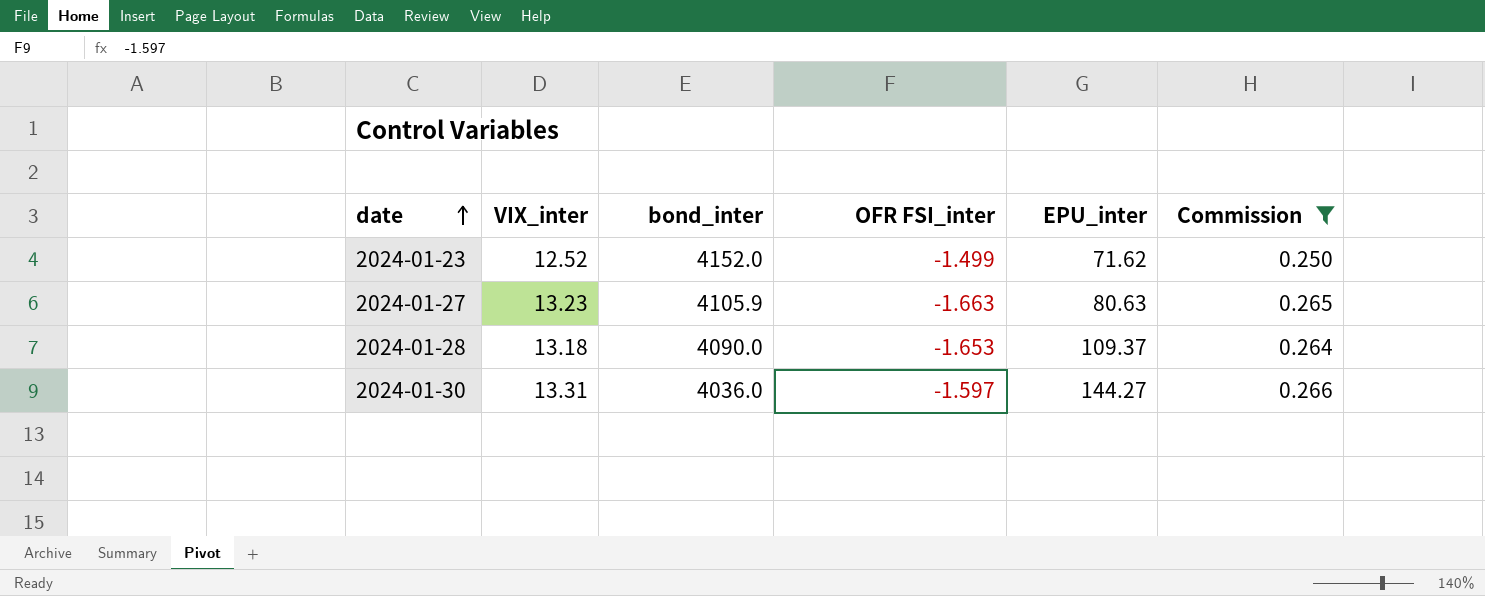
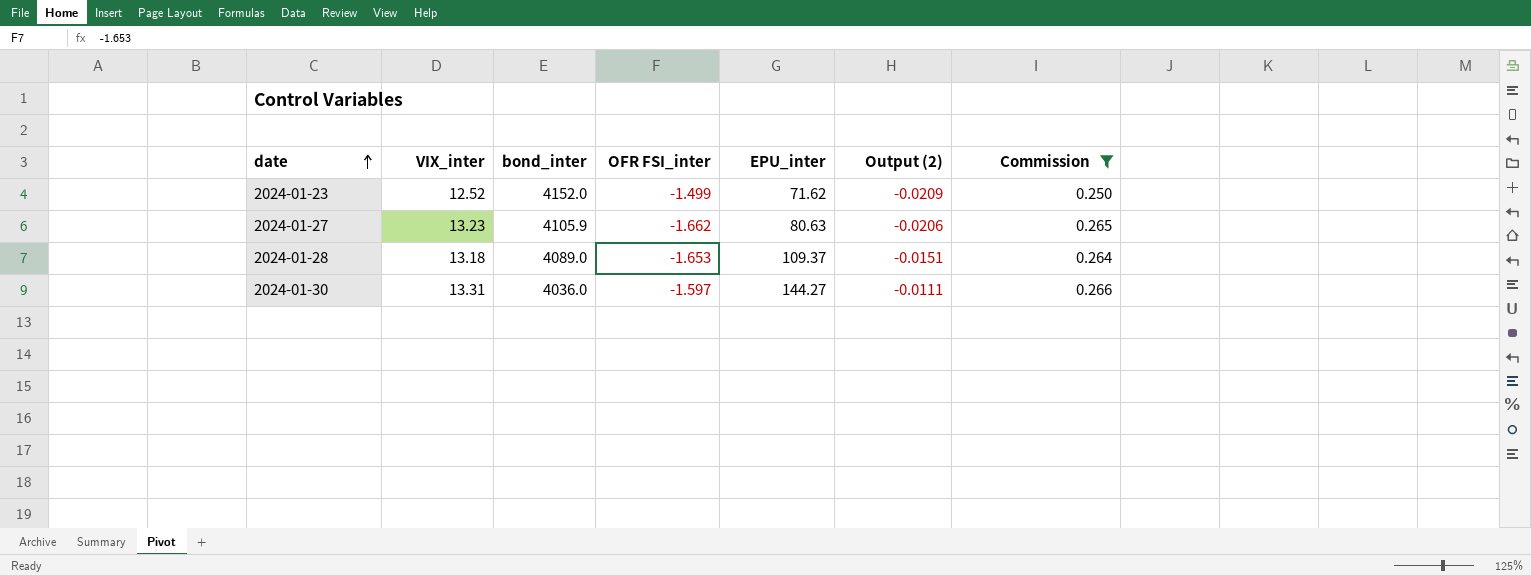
column Output (2) | formula: none -> [OFR FSI_inter] / [EPU_inter]
2024-01-27 | OFR FSI_inter: -1.663 -> -1.662
2024-01-28 | bond_inter: 4090.0 -> 4089.0

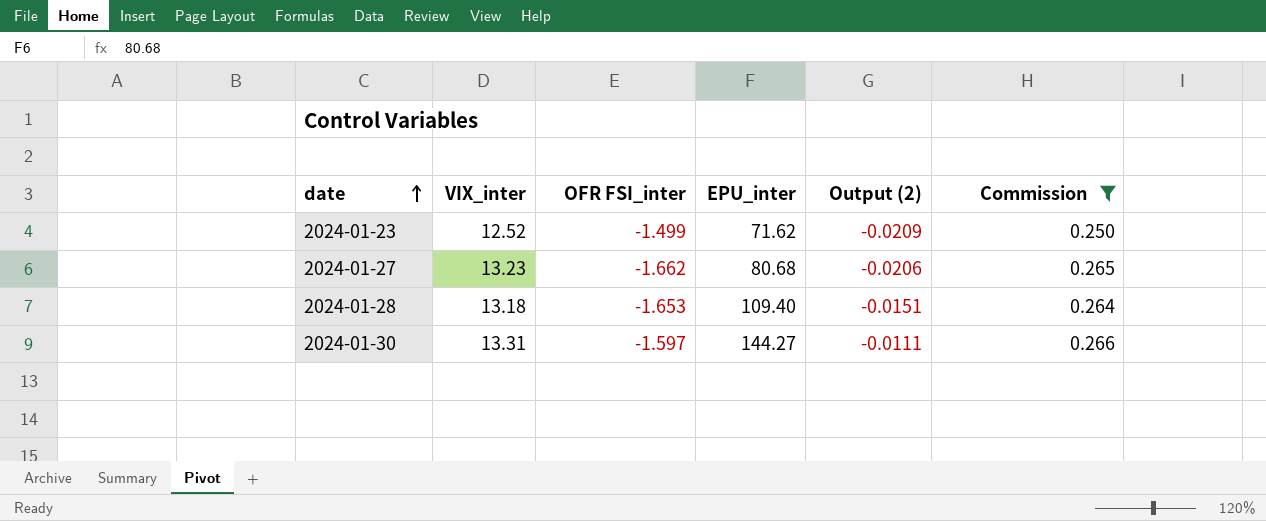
column bond_inter | position: 3 -> none
2024-01-27 | EPU_inter: 80.63 -> 80.68
2024-01-28 | EPU_inter: 109.37 -> 109.40

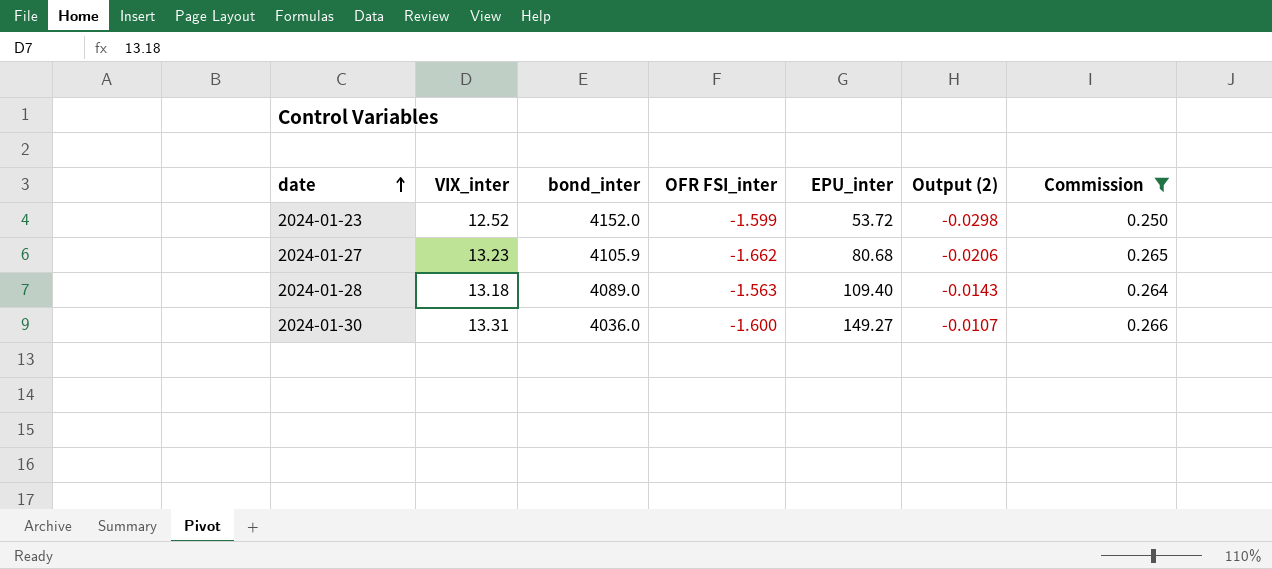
column bond_inter | position: none -> 3
2024-01-23 | OFR FSI_inter: -1.499 -> -1.599
2024-01-23 | EPU_inter: 71.62 -> 53.72
2024-01-23 | Output (2): -0.0209 -> -0.0298
2024-01-28 | OFR FSI_inter: -1.653 -> -1.563
2024-01-28 | Output (2): -0.0151 -> -0.0143
2024-01-30 | OFR FSI_inter: -1.597 -> -1.600
2024-01-30 | EPU_inter: 144.27 -> 149.27
2024-01-30 | Output (2): -0.0111 -> -0.0107

